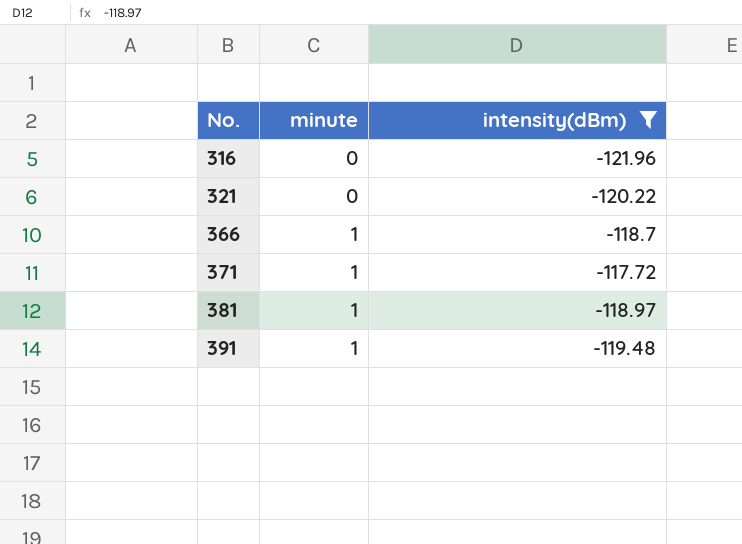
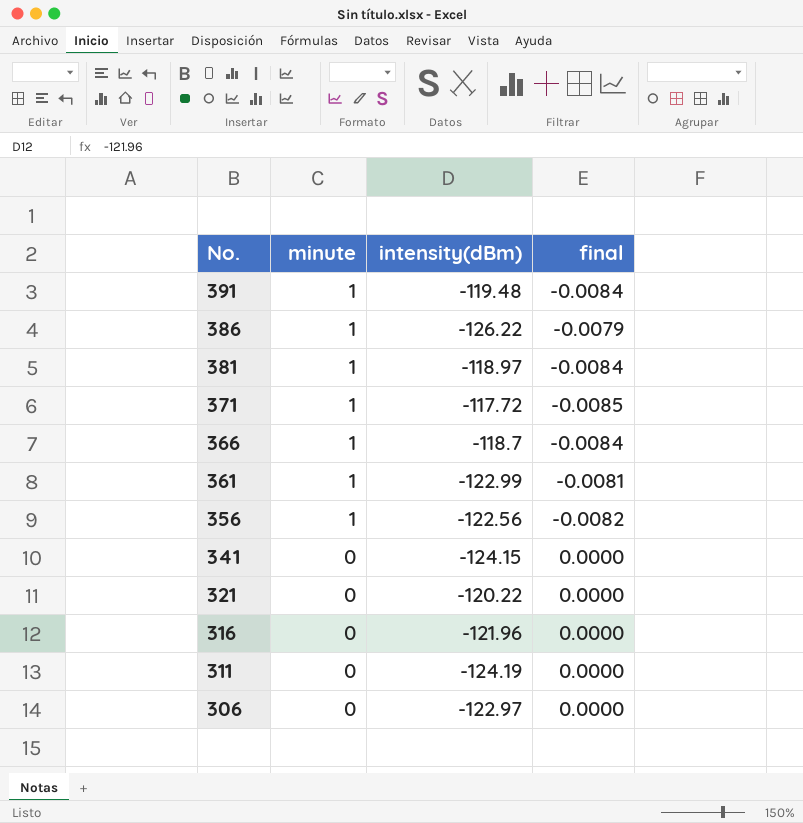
filter: intensity(dBm) >= -121.96 -> none
row order: No. ascending -> No. descending
column final | formula: none -> [minute] / [intensity(dBm)]

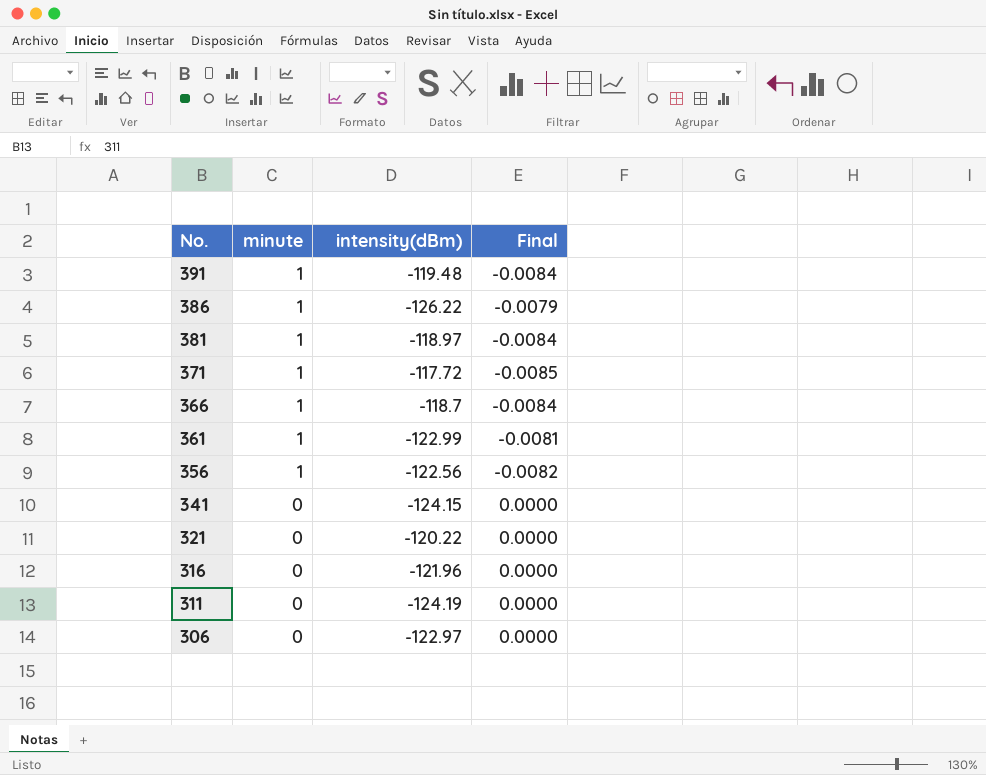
column name: final -> Final

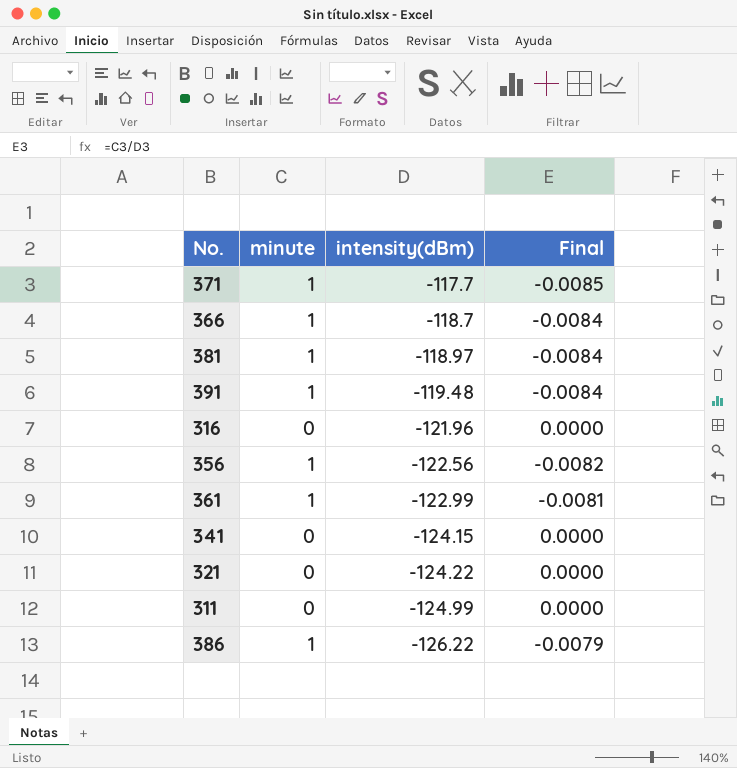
row order: No. descending -> intensity(dBm) descending
row 306: 0 | -122.97 | 0.0000 -> none
371 | intensity(dBm): -117.72 -> -117.7
321 | intensity(dBm): -120.22 -> -124.22
311 | intensity(dBm): -124.19 -> -124.99

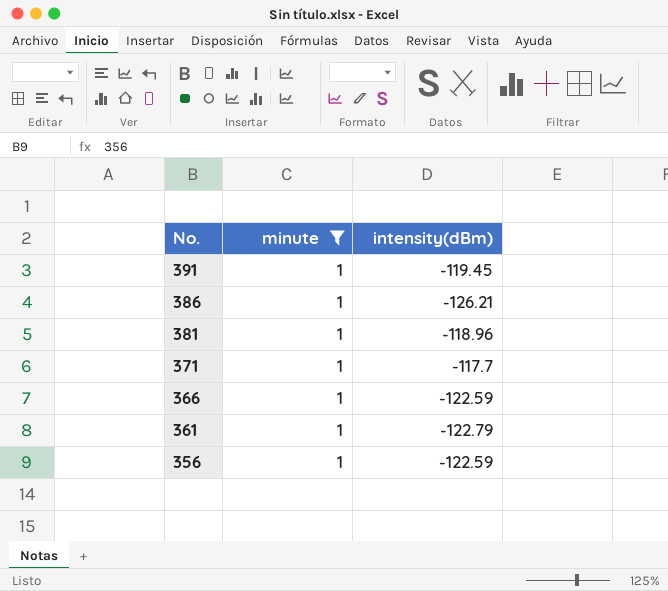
filter: none -> minute = 1
row order: intensity(dBm) descending -> No. descending
column Final | formula: [minute] / [intensity(dBm)] -> none
391 | intensity(dBm): -119.48 -> -119.45
386 | intensity(dBm): -126.22 -> -126.21
381 | intensity(dBm): -118.97 -> -118.96
366 | intensity(dBm): -118.7 -> -122.59
361 | intensity(dBm): -122.99 -> -122.79
356 | intensity(dBm): -122.56 -> -122.59

